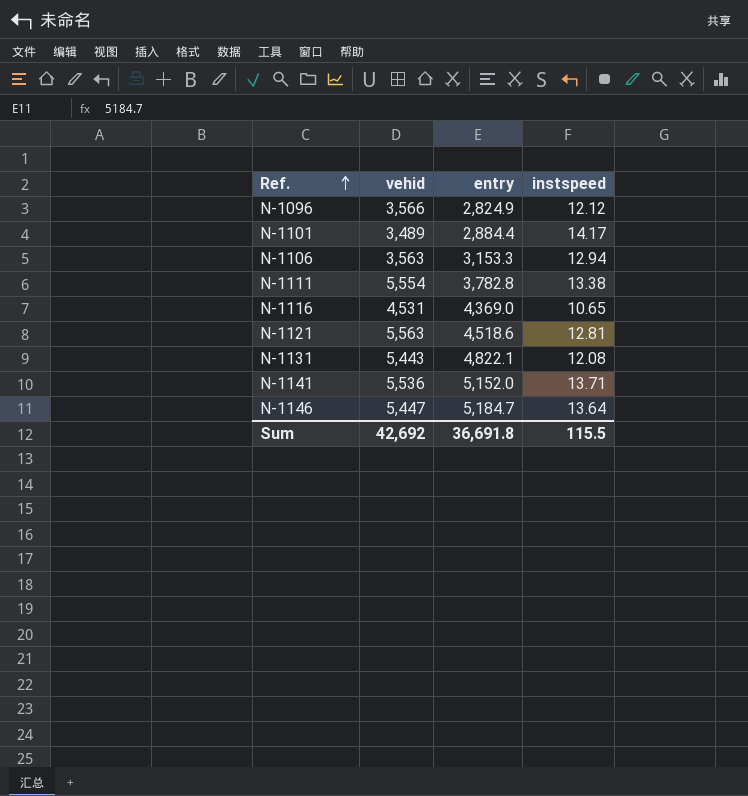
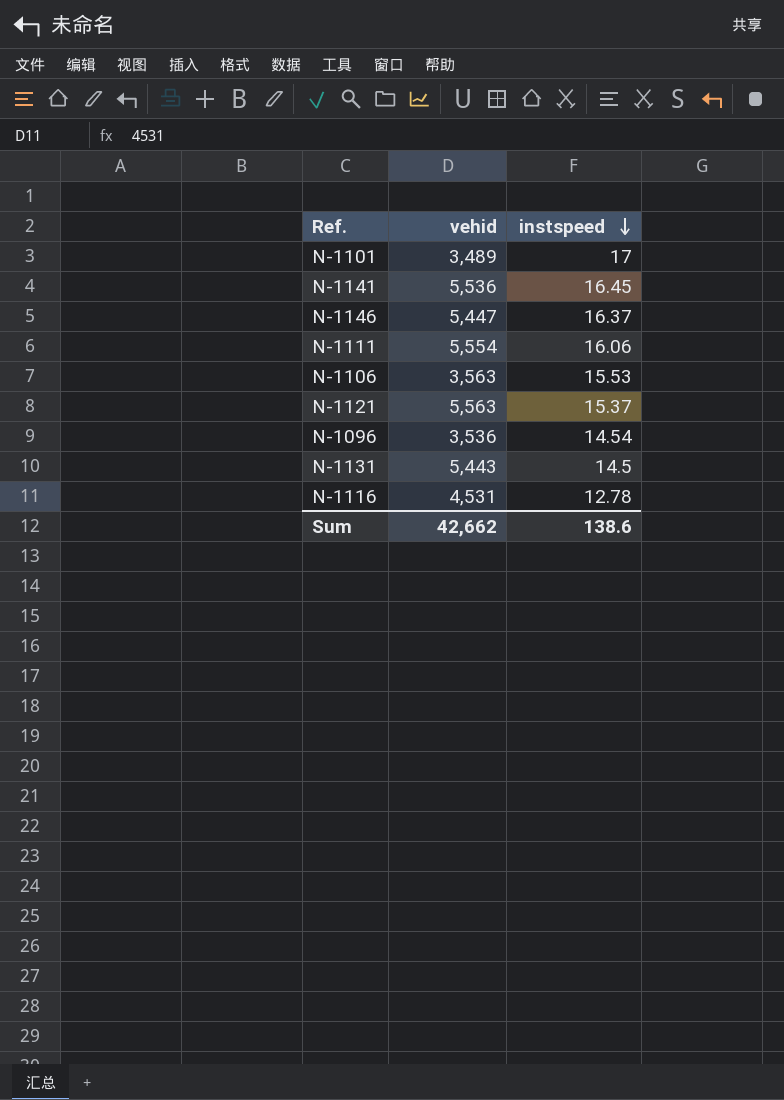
row order: Ref. ascending -> instspeed descending
column entry | position: 3 -> none
N-1101 | instspeed: 14.17 -> 17
N-1141 | instspeed: 13.71 -> 16.45
N-1146 | instspeed: 13.64 -> 16.37
N-1111 | instspeed: 13.38 -> 16.06
N-1106 | instspeed: 12.94 -> 15.53
N-1121 | instspeed: 12.81 -> 15.37
N-1096 | vehid: 3,566 -> 3,536
N-1096 | instspeed: 12.12 -> 14.54
N-1131 | instspeed: 12.08 -> 14.5
N-1116 | instspeed: 10.65 -> 12.78
Sum | vehid: 42,692 -> 42,662
Sum | instspeed: 115.5 -> 138.6

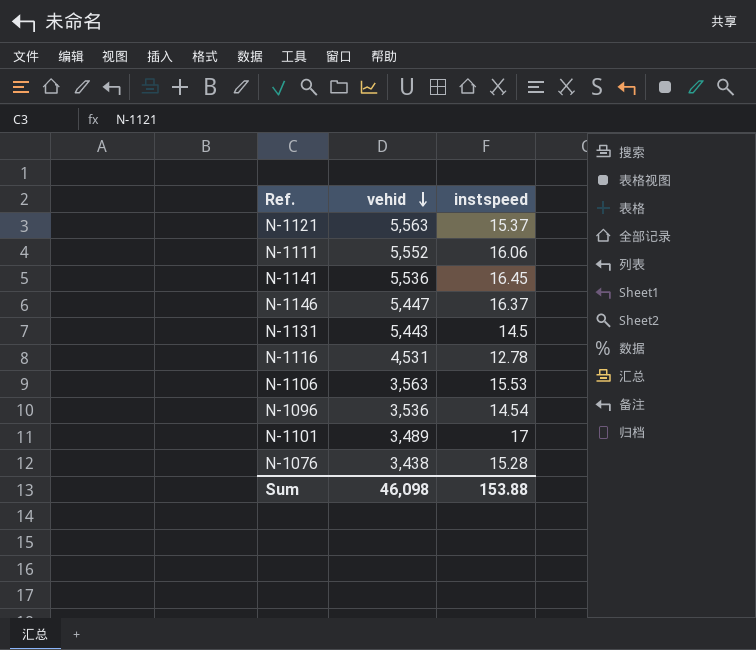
row order: instspeed descending -> vehid descending
N-1111 | vehid: 5,554 -> 5,552
row N-1076: none -> 3,438 | 15.28
Sum | vehid: 42,662 -> 46,098
Sum | instspeed: 138.6 -> 153.88

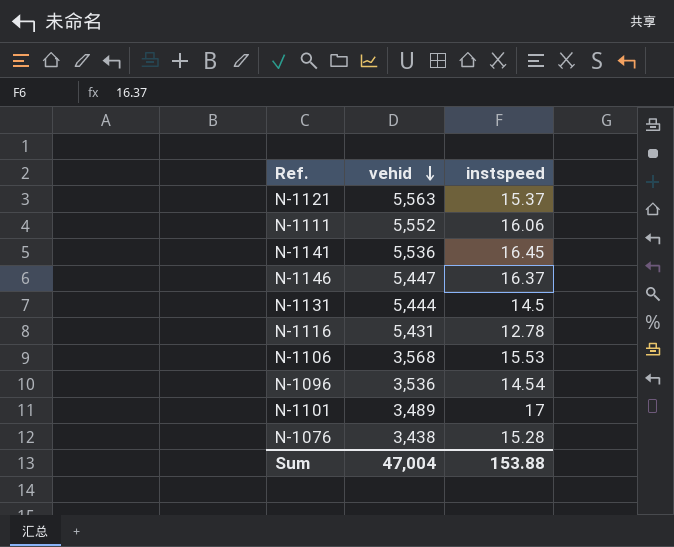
N-1131 | vehid: 5,443 -> 5,444
N-1116 | vehid: 4,531 -> 5,431
N-1106 | vehid: 3,563 -> 3,568
Sum | vehid: 46,098 -> 47,004

